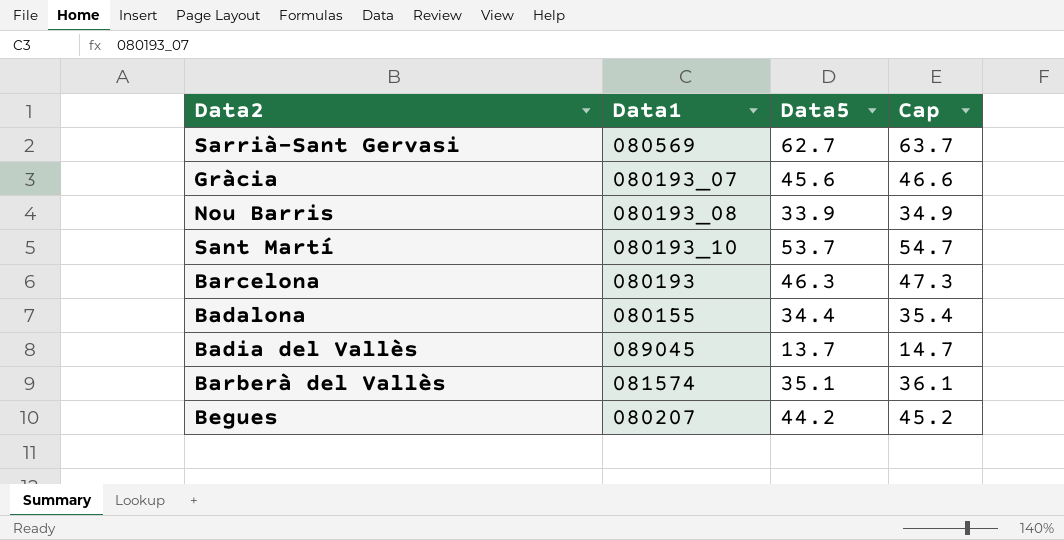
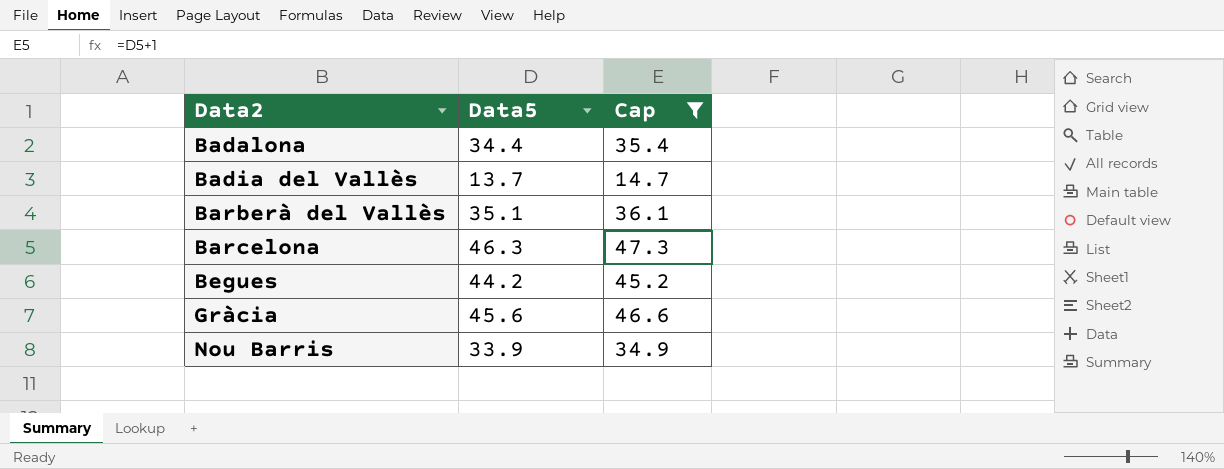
filter: none -> Cap <= 47.3
row order: none -> Data2 ascending
column Data1 | position: 2 -> none

